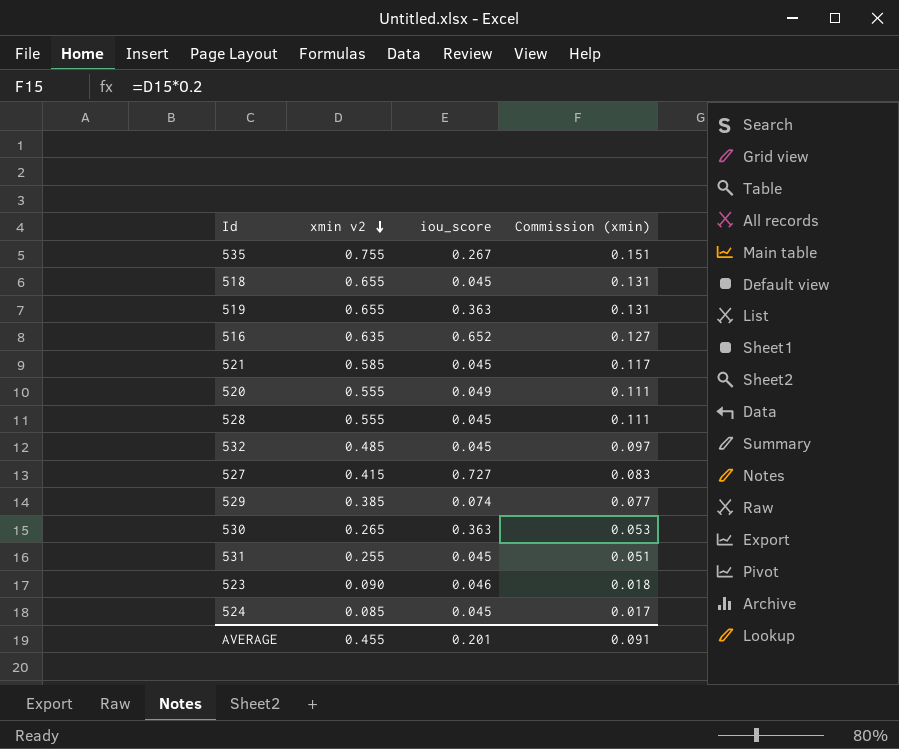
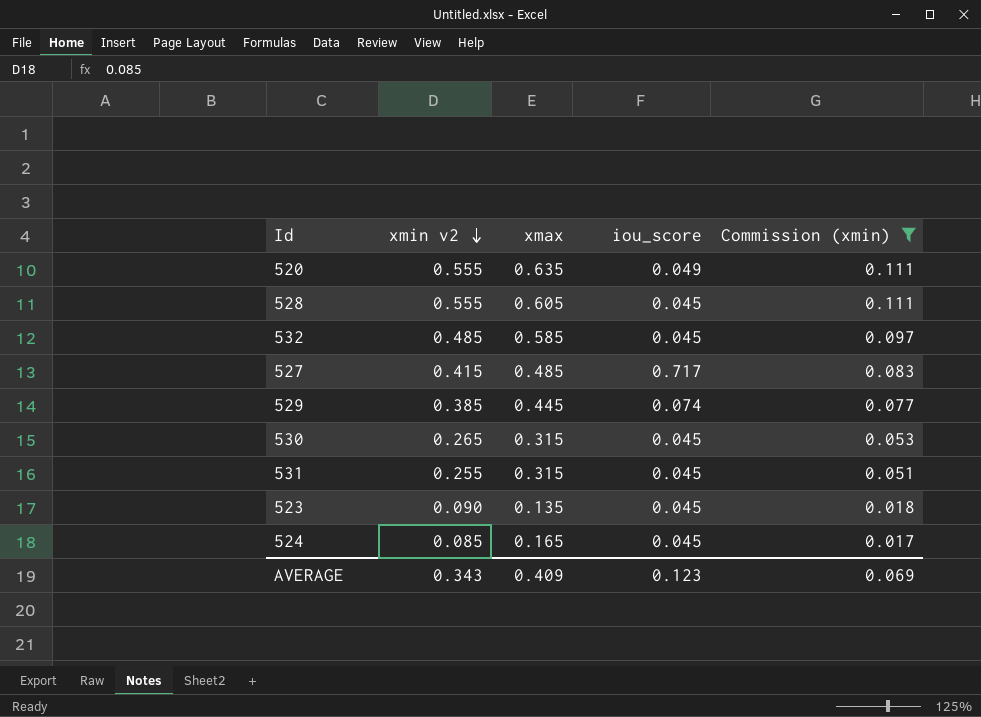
filter: none -> Commission (xmin) <= 0.111
column xmax | position: none -> 3
527 | iou_score: 0.727 -> 0.717
530 | iou_score: 0.363 -> 0.045
523 | iou_score: 0.046 -> 0.045
AVERAGE | xmin v2: 0.455 -> 0.343
AVERAGE | iou_score: 0.201 -> 0.123
AVERAGE | Commission (xmin): 0.091 -> 0.069

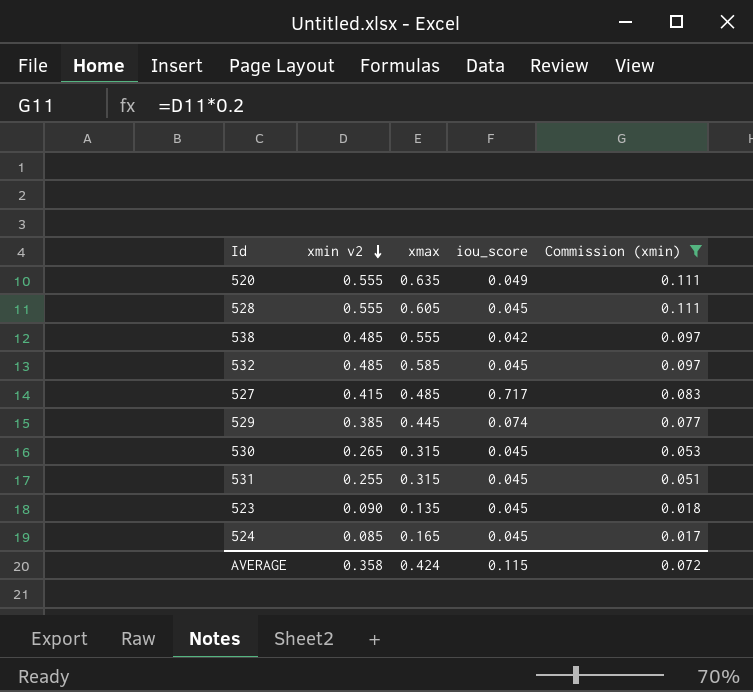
row 538: none -> 0.485 | 0.555 | 0.042 | 0.097
AVERAGE | xmin v2: 0.343 -> 0.358
AVERAGE | xmax: 0.409 -> 0.424
AVERAGE | iou_score: 0.123 -> 0.115
AVERAGE | Commission (xmin): 0.069 -> 0.072

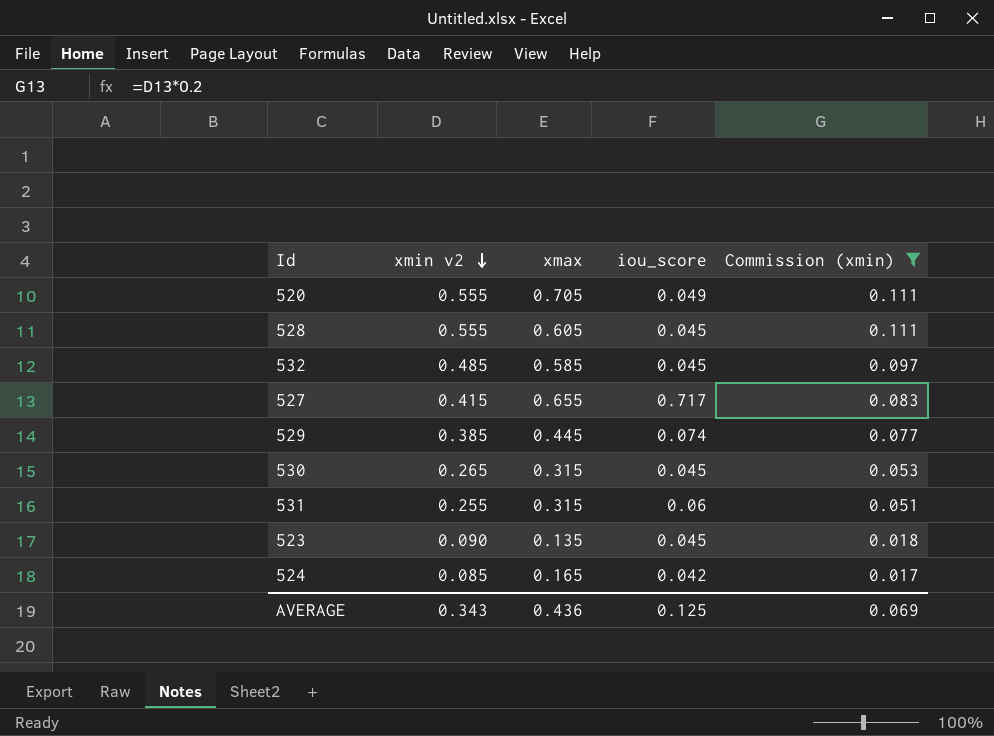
row 538: 0.485 | 0.555 | 0.042 | 0.097 -> none
520 | xmax: 0.635 -> 0.705
527 | xmax: 0.485 -> 0.655
531 | iou_score: 0.045 -> 0.06
524 | iou_score: 0.045 -> 0.042
AVERAGE | xmin v2: 0.358 -> 0.343
AVERAGE | xmax: 0.424 -> 0.436
AVERAGE | iou_score: 0.115 -> 0.125
AVERAGE | Commission (xmin): 0.072 -> 0.069

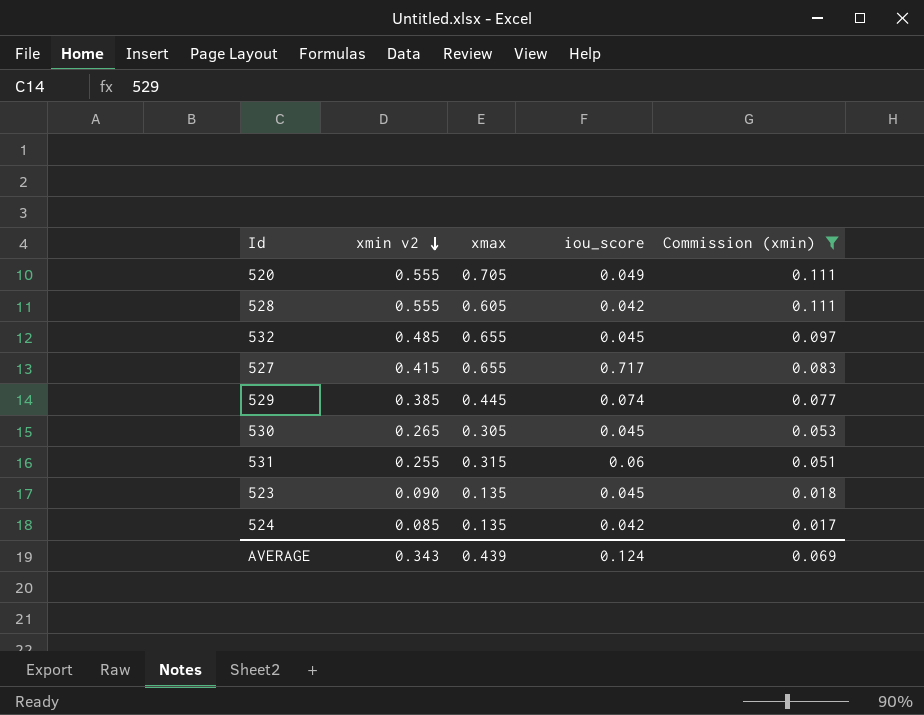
528 | iou_score: 0.045 -> 0.042
532 | xmax: 0.585 -> 0.655
530 | xmax: 0.315 -> 0.305
524 | xmax: 0.165 -> 0.135
AVERAGE | xmax: 0.436 -> 0.439
AVERAGE | iou_score: 0.125 -> 0.124

